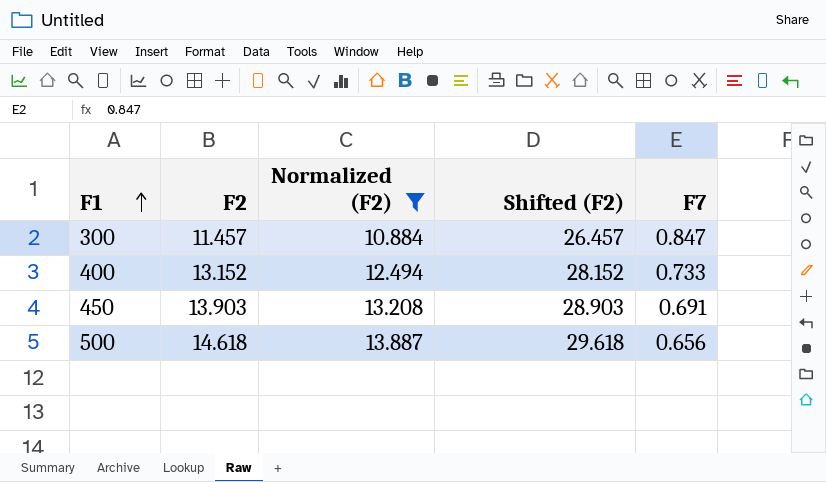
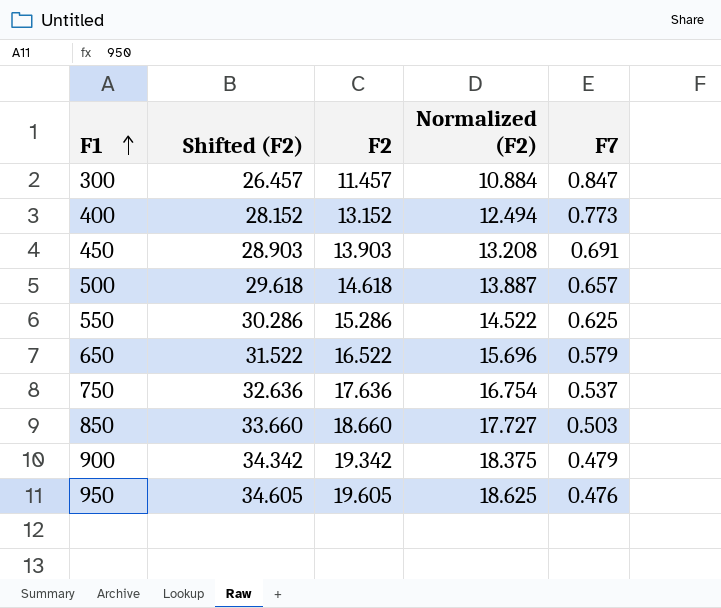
filter: Normalized (F2) <= 13.887 -> none
column Shifted (F2) | position: 4 -> 2
400 | F7: 0.733 -> 0.773
500 | F7: 0.656 -> 0.657

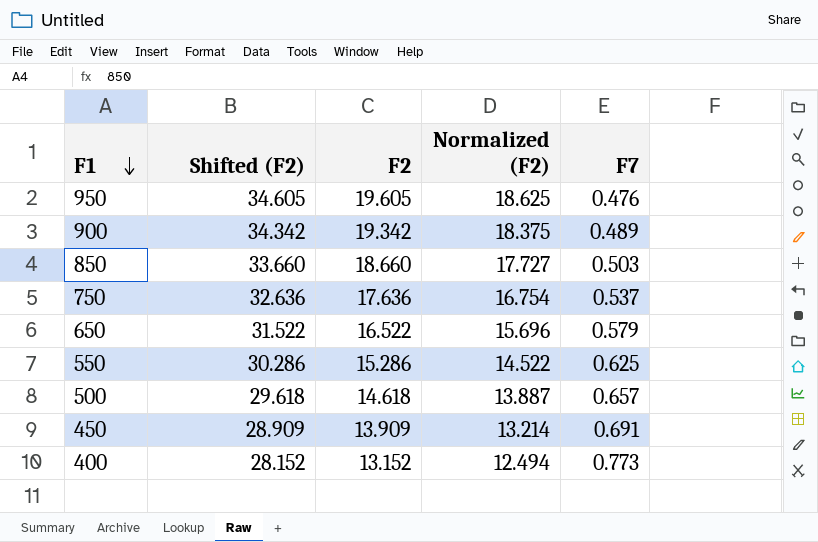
row order: F1 ascending -> F1 descending
row 300: 26.457 | 11.457 | 10.884 | 0.847 -> none
900 | F7: 0.479 -> 0.489
450 | Shifted (F2): 28.903 -> 28.909
450 | F2: 13.903 -> 13.909
450 | Normalized (F2): 13.208 -> 13.214

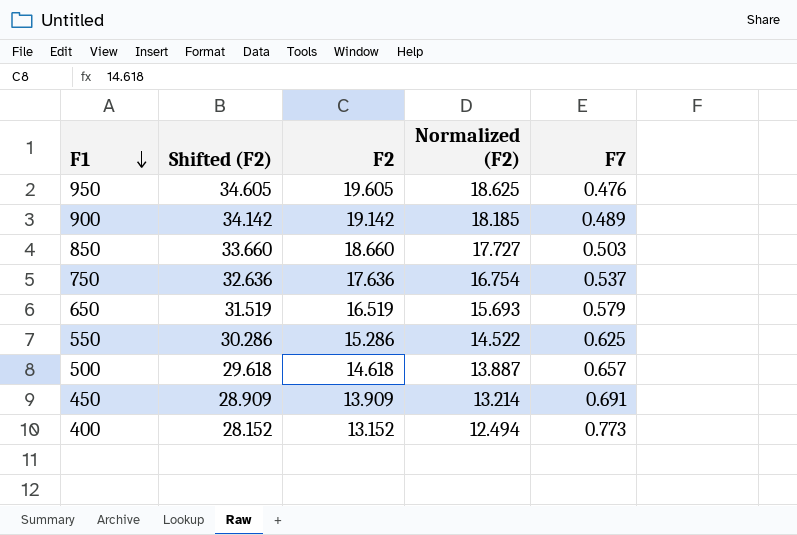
900 | Shifted (F2): 34.342 -> 34.142
900 | F2: 19.342 -> 19.142
900 | Normalized (F2): 18.375 -> 18.185
650 | Shifted (F2): 31.522 -> 31.519
650 | F2: 16.522 -> 16.519
650 | Normalized (F2): 15.696 -> 15.693

